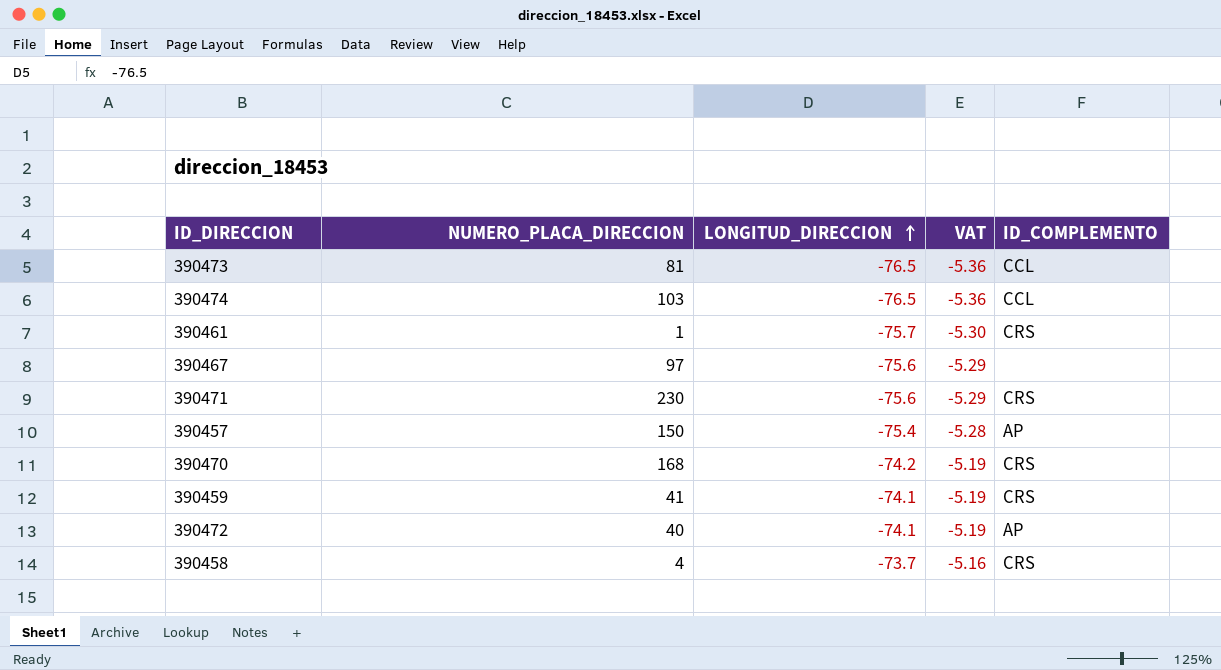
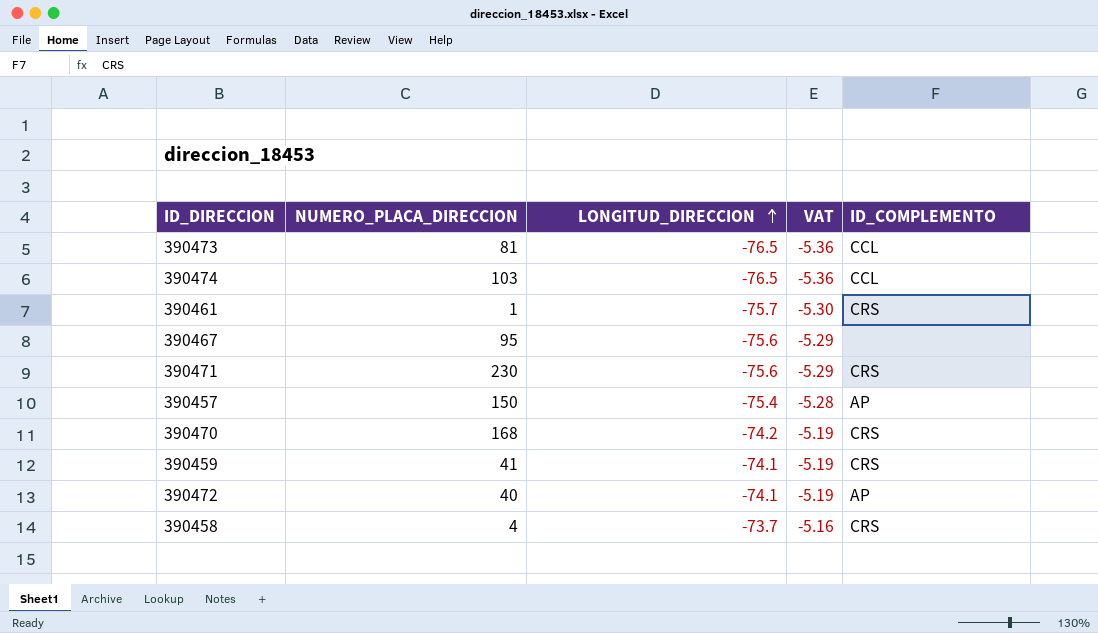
390467 | NUMERO_PLACA_DIRECCION: 97 -> 95

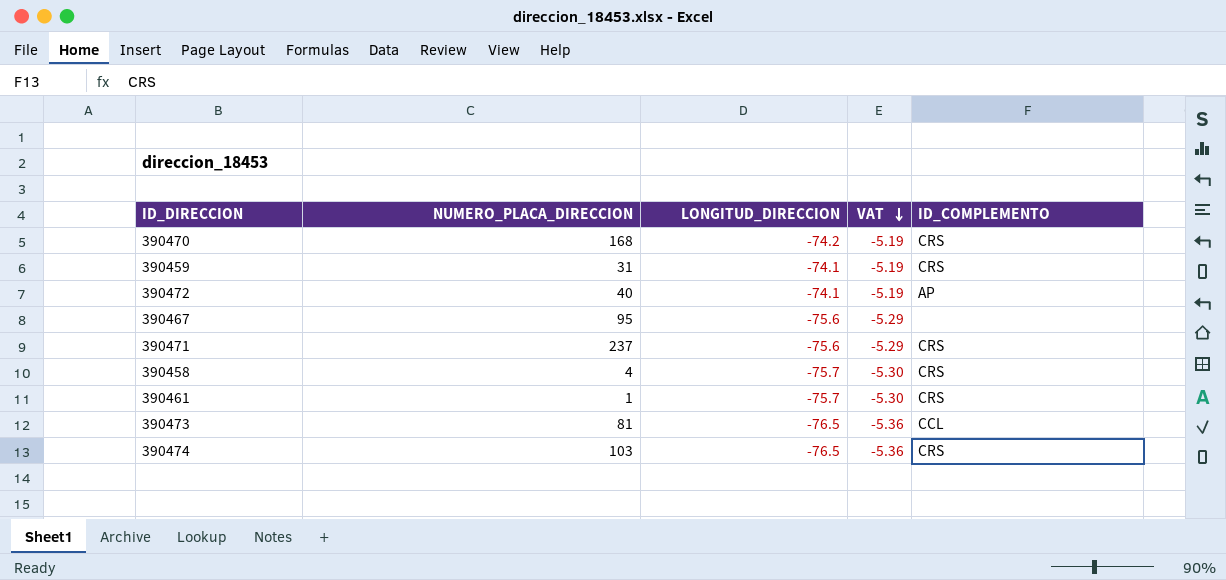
row order: LONGITUD_DIRECCION ascending -> VAT descending
row 390457: 150 | -75.4 | -5.28 | AP -> none
390459 | NUMERO_PLACA_DIRECCION: 41 -> 31
390471 | NUMERO_PLACA_DIRECCION: 230 -> 237
390458 | LONGITUD_DIRECCION: -73.7 -> -75.7
390458 | VAT: -5.16 -> -5.30
390474 | ID_COMPLEMENTO: CCL -> CRS

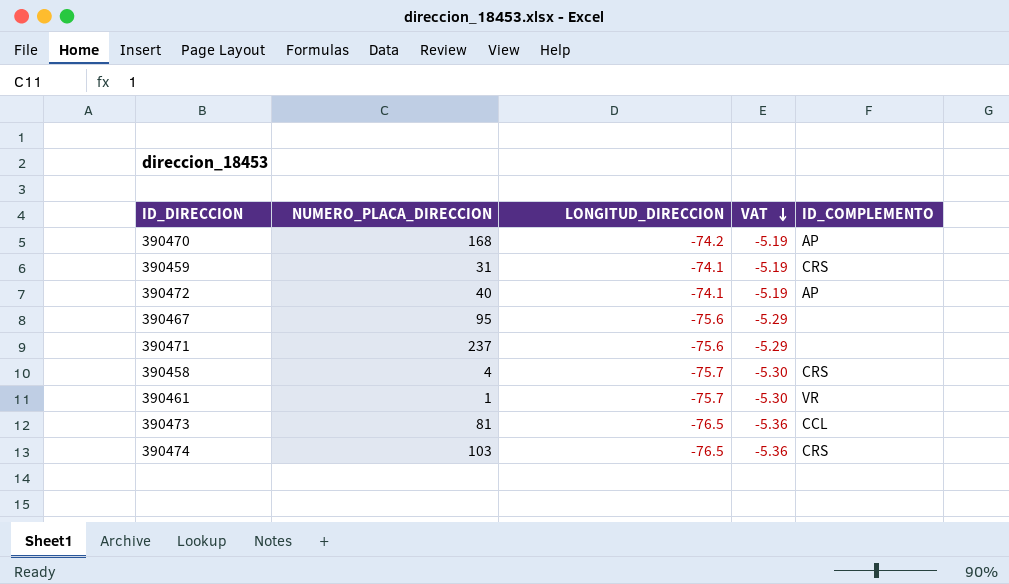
390470 | ID_COMPLEMENTO: CRS -> AP
390471 | ID_COMPLEMENTO: CRS -> none
390461 | ID_COMPLEMENTO: CRS -> VR

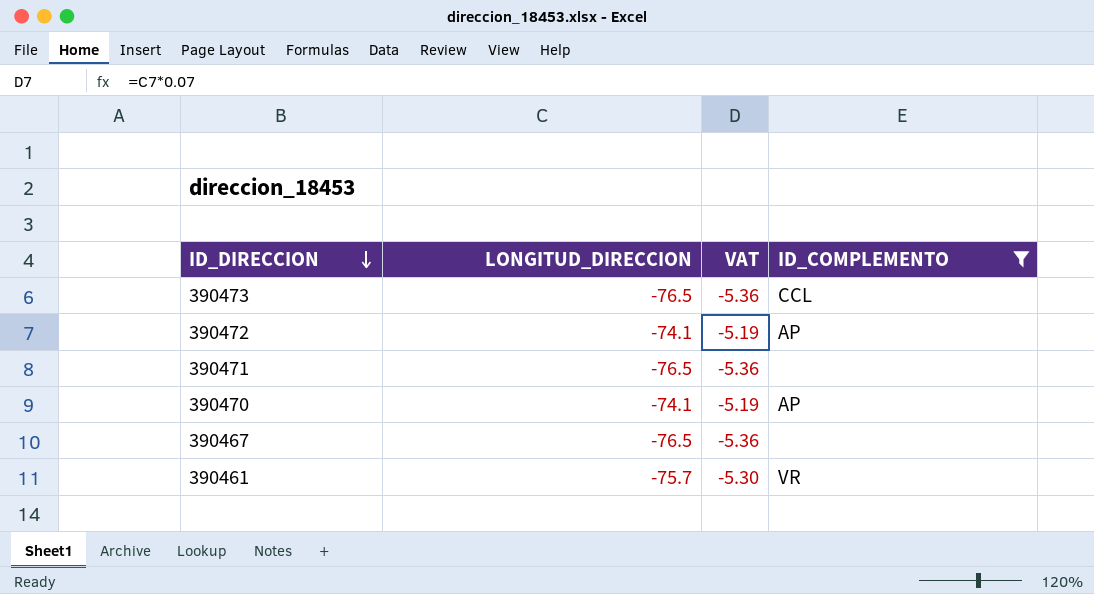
filter: none -> ID_COMPLEMENTO != CRS
row order: VAT descending -> ID_DIRECCION descending
column NUMERO_PLACA_DIRECCION | position: 2 -> none
390471 | LONGITUD_DIRECCION: -75.6 -> -76.5
390471 | VAT: -5.29 -> -5.36
390470 | LONGITUD_DIRECCION: -74.2 -> -74.1
390467 | LONGITUD_DIRECCION: -75.6 -> -76.5
390467 | VAT: -5.29 -> -5.36

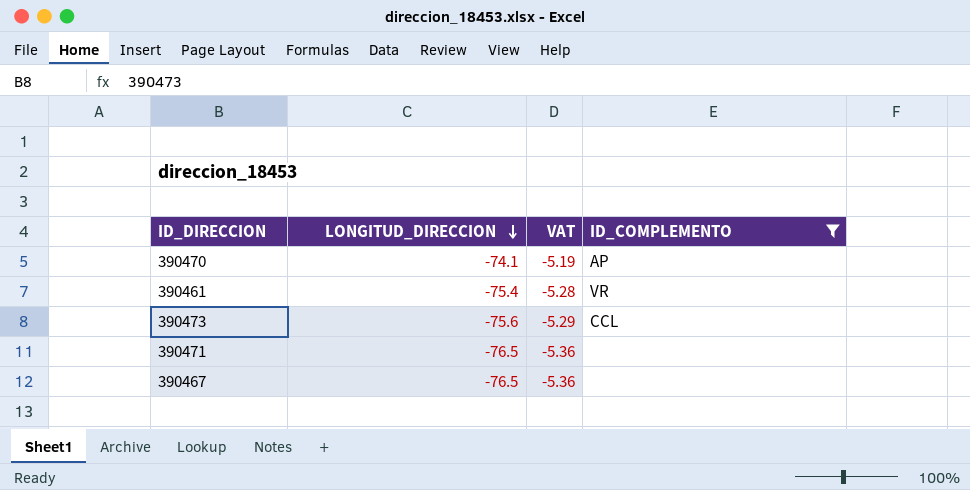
row order: ID_DIRECCION descending -> LONGITUD_DIRECCION descending
row 390472: -74.1 | -5.19 | AP -> none
390461 | LONGITUD_DIRECCION: -75.7 -> -75.4
390461 | VAT: -5.30 -> -5.28
390473 | LONGITUD_DIRECCION: -76.5 -> -75.6
390473 | VAT: -5.36 -> -5.29

